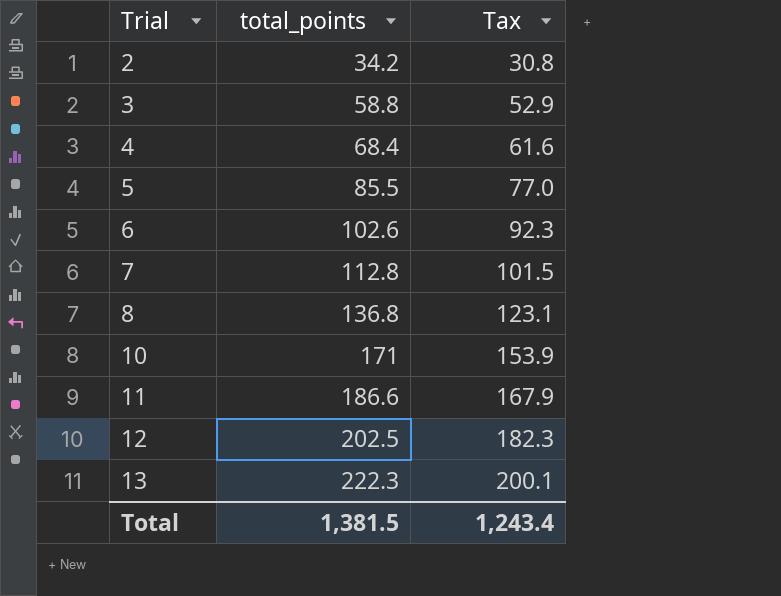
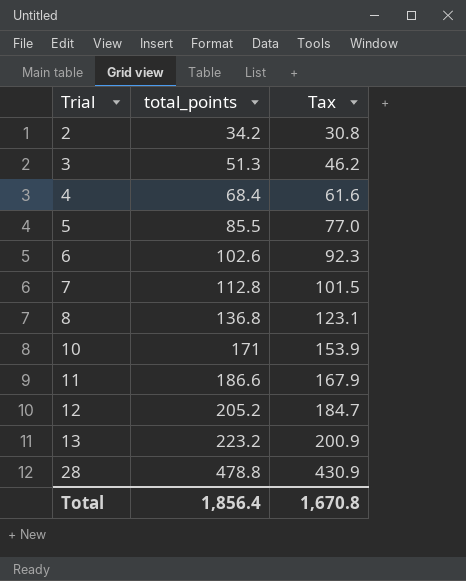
3 | total_points: 58.8 -> 51.3
3 | Tax: 52.9 -> 46.2
12 | total_points: 202.5 -> 205.2
12 | Tax: 182.3 -> 184.7
13 | total_points: 222.3 -> 223.2
13 | Tax: 200.1 -> 200.9
row 28: none -> 478.8 | 430.9
Total | total_points: 1,381.5 -> 1,856.4
Total | Tax: 1,243.4 -> 1,670.8

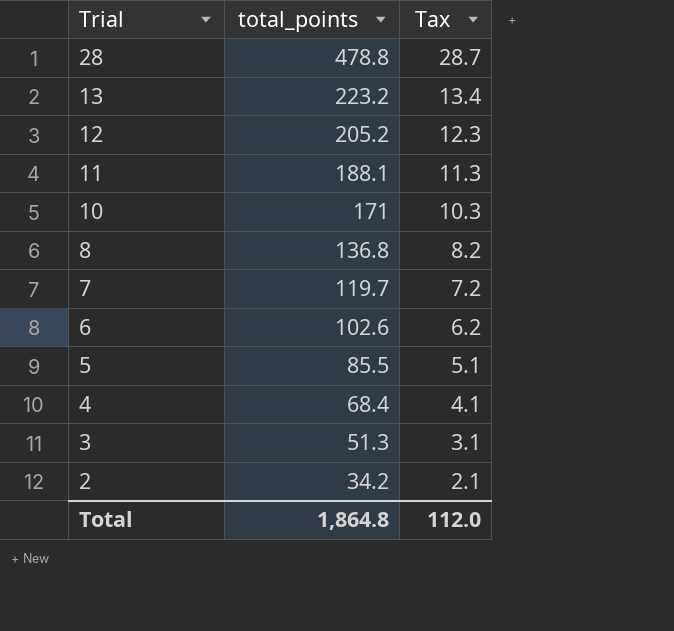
row order: Trial ascending -> Trial descending
column Tax | formula: [total_points] * 0.9 -> [total_points] * 0.06
11 | total_points: 186.6 -> 188.1
7 | total_points: 112.8 -> 119.7
Total | total_points: 1,856.4 -> 1,864.8
Total | Tax: 1,670.8 -> 112.0

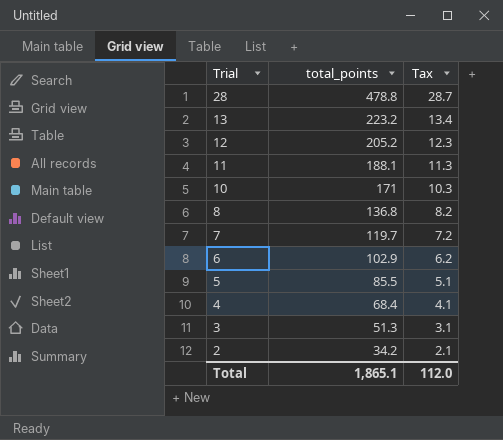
6 | total_points: 102.6 -> 102.9
Total | total_points: 1,864.8 -> 1,865.1

